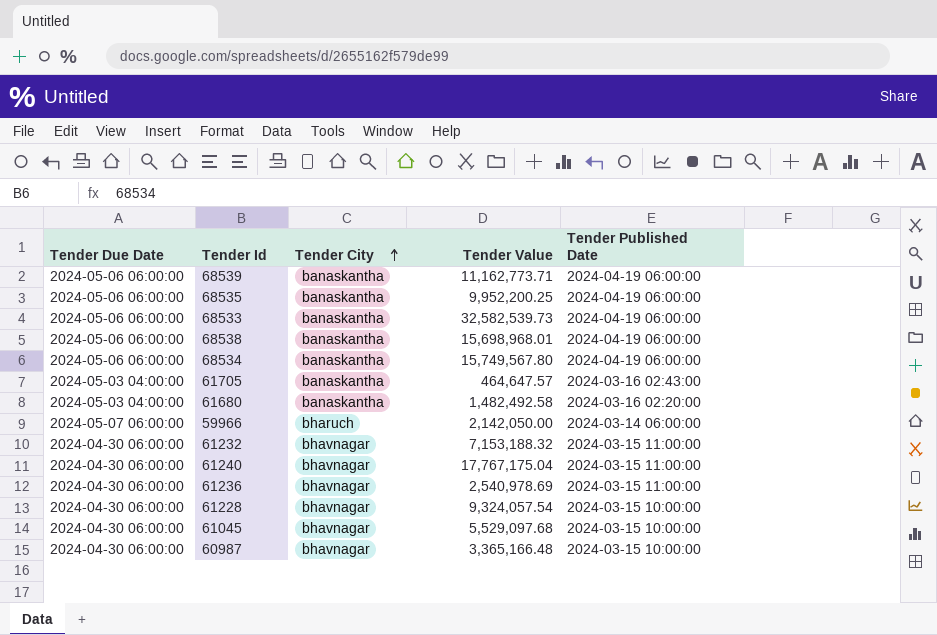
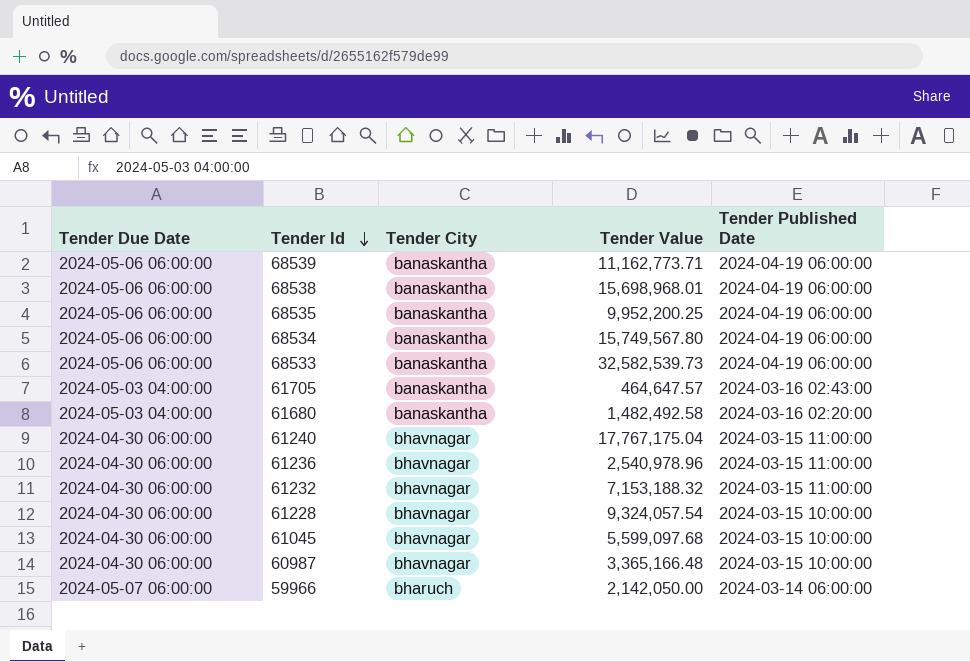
row order: Tender City ascending -> Tender Id descending
61236 | Tender Value: 2,540,978.69 -> 2,540,978.96
61045 | Tender Value: 5,529,097.68 -> 5,599,097.68

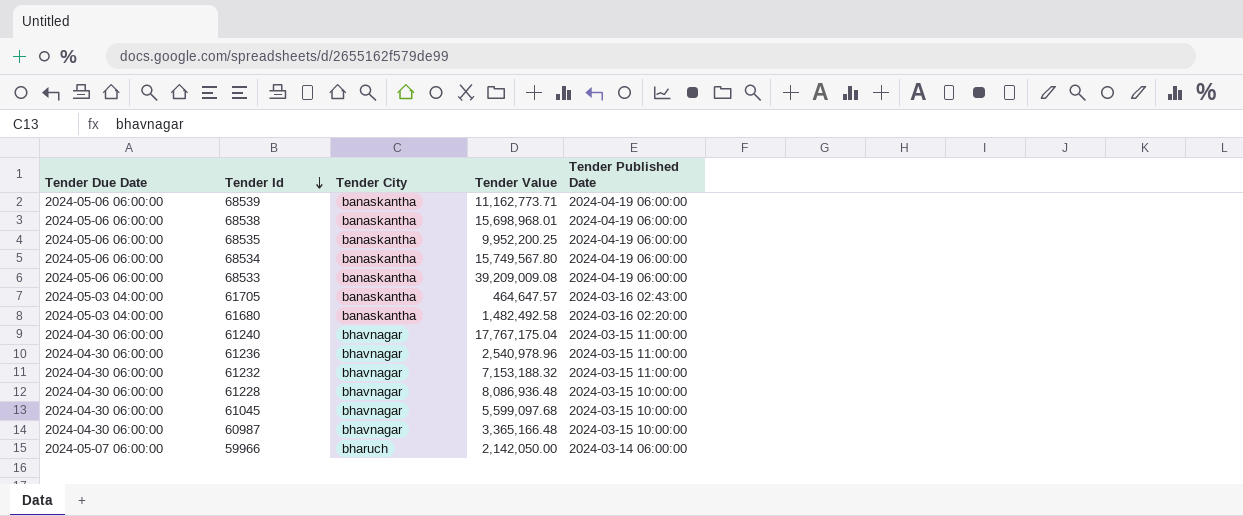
68533 | Tender Value: 32,582,539.73 -> 39,209,009.08
61228 | Tender Value: 9,324,057.54 -> 8,086,936.48

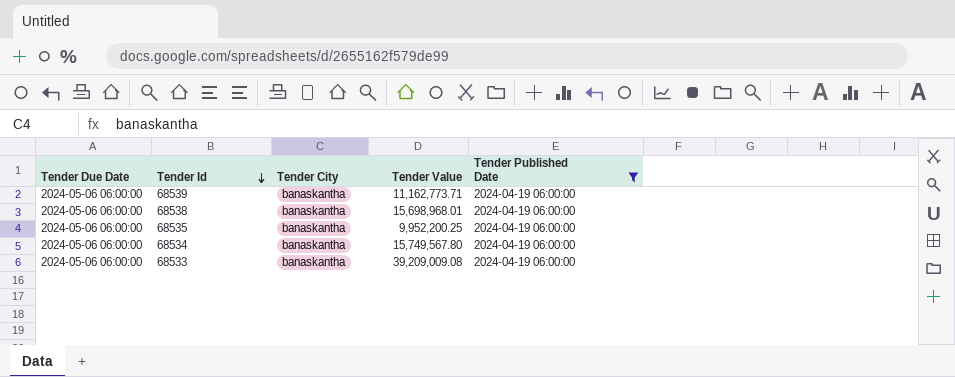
filter: none -> Tender Published Date = 2024-04-19 06:00:00

